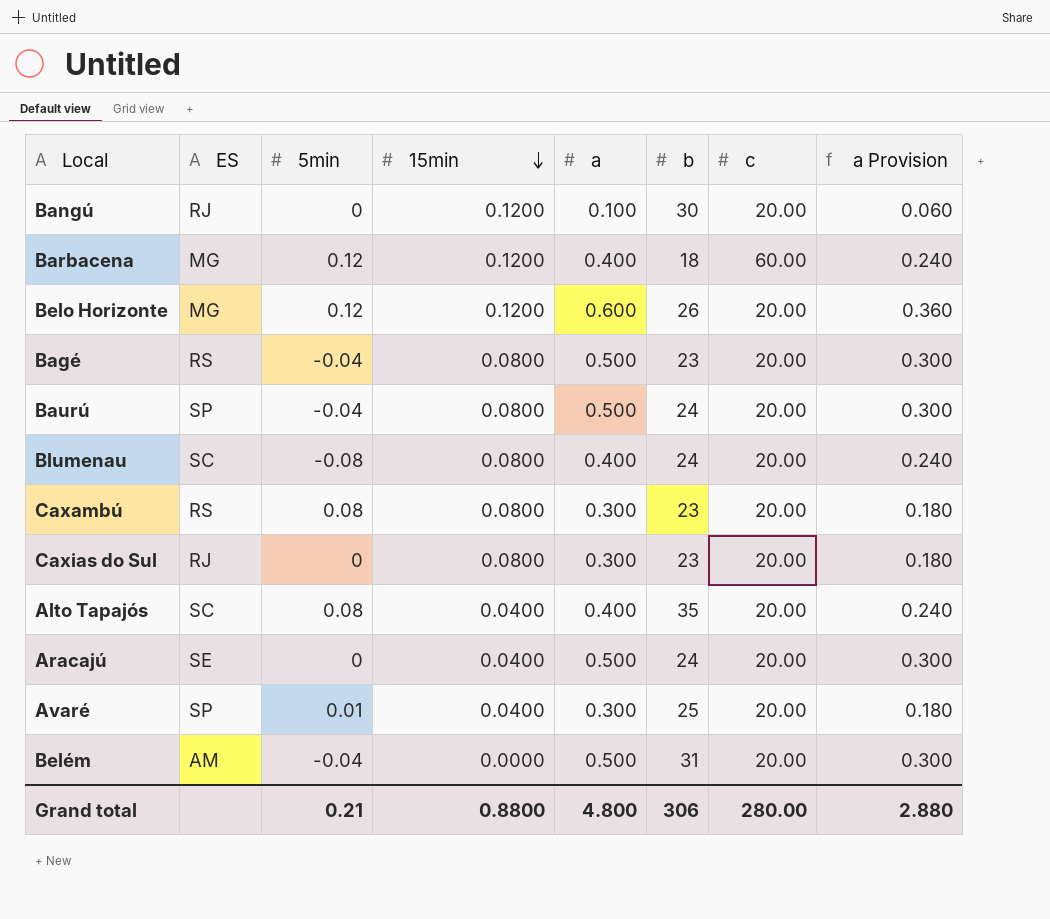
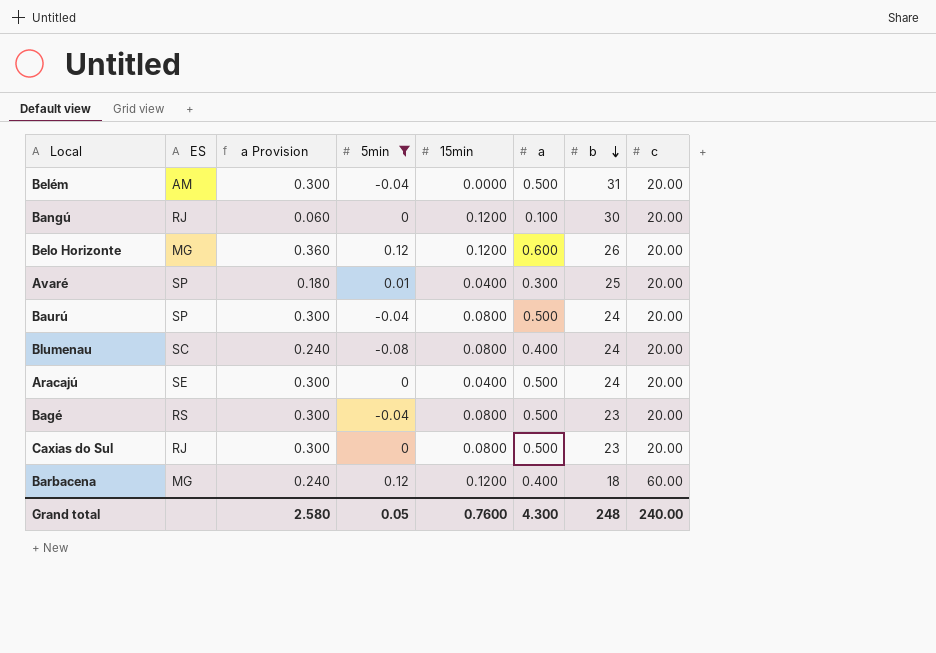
filter: none -> 5min != 0.08
row order: 15min descending -> b descending
column a Provision | position: 8 -> 3
Caxias do Sul | a Provision: 0.180 -> 0.300
Caxias do Sul | a: 0.300 -> 0.500
Grand total | a Provision: 2.880 -> 2.580
Grand total | 5min: 0.21 -> 0.05
Grand total | 15min: 0.8800 -> 0.7600
Grand total | a: 4.800 -> 4.300
Grand total | b: 306 -> 248
Grand total | c: 280.00 -> 240.00

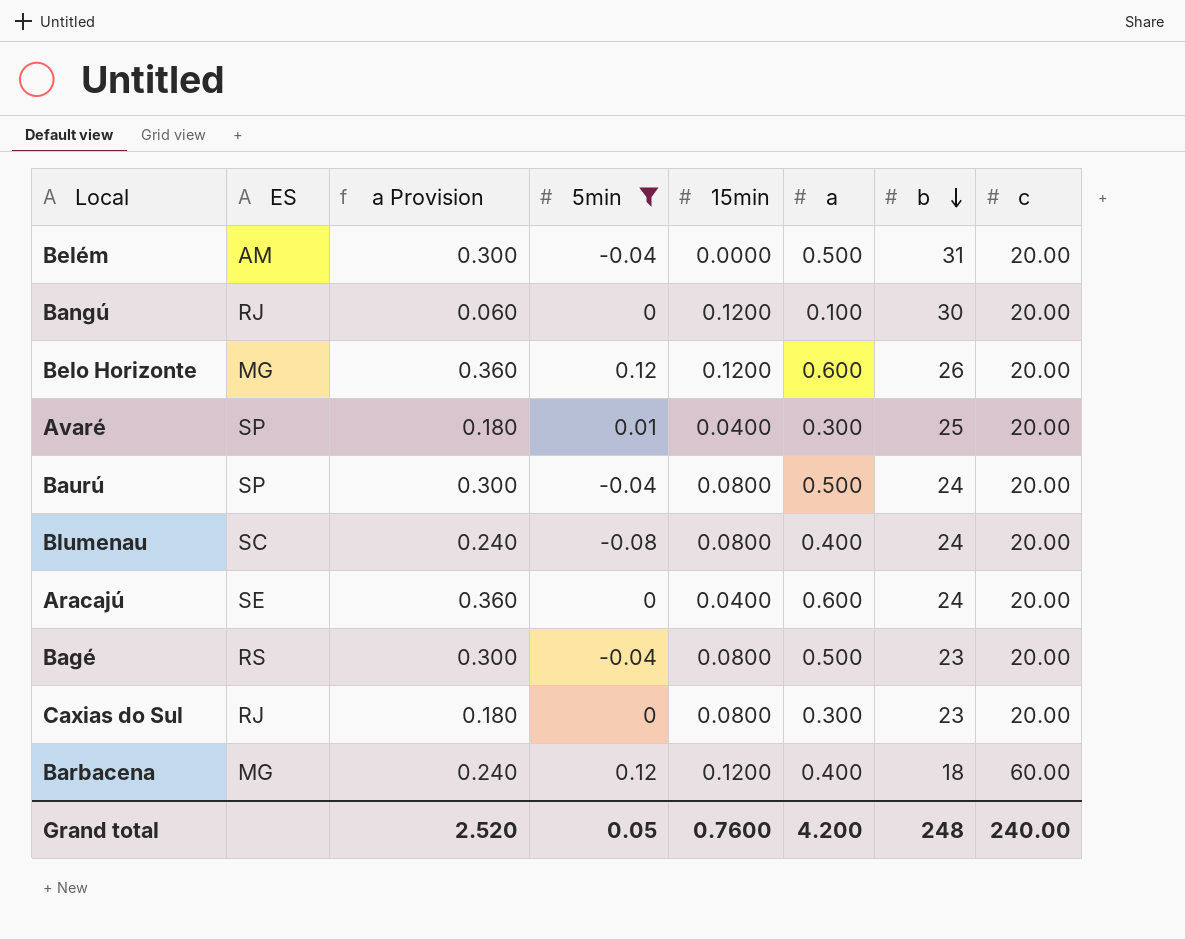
Aracajú | a Provision: 0.300 -> 0.360
Aracajú | a: 0.500 -> 0.600
Caxias do Sul | a Provision: 0.300 -> 0.180
Caxias do Sul | a: 0.500 -> 0.300
Grand total | a Provision: 2.580 -> 2.520
Grand total | a: 4.300 -> 4.200

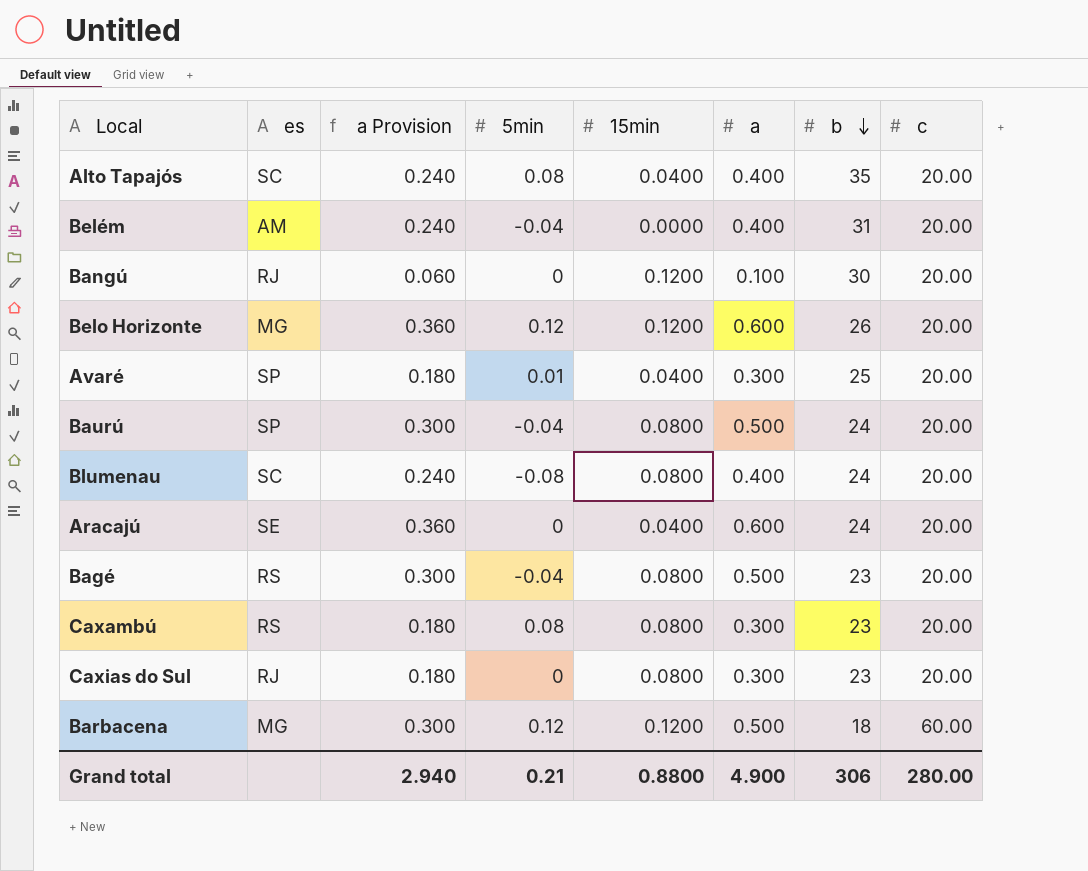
filter: 5min != 0.08 -> none
column name: ES -> es
Belém | a Provision: 0.300 -> 0.240
Belém | a: 0.500 -> 0.400
Barbacena | a Provision: 0.240 -> 0.300
Barbacena | a: 0.400 -> 0.500
Grand total | a Provision: 2.520 -> 2.940
Grand total | 5min: 0.05 -> 0.21
Grand total | 15min: 0.7600 -> 0.8800
Grand total | a: 4.200 -> 4.900
Grand total | b: 248 -> 306
Grand total | c: 240.00 -> 280.00

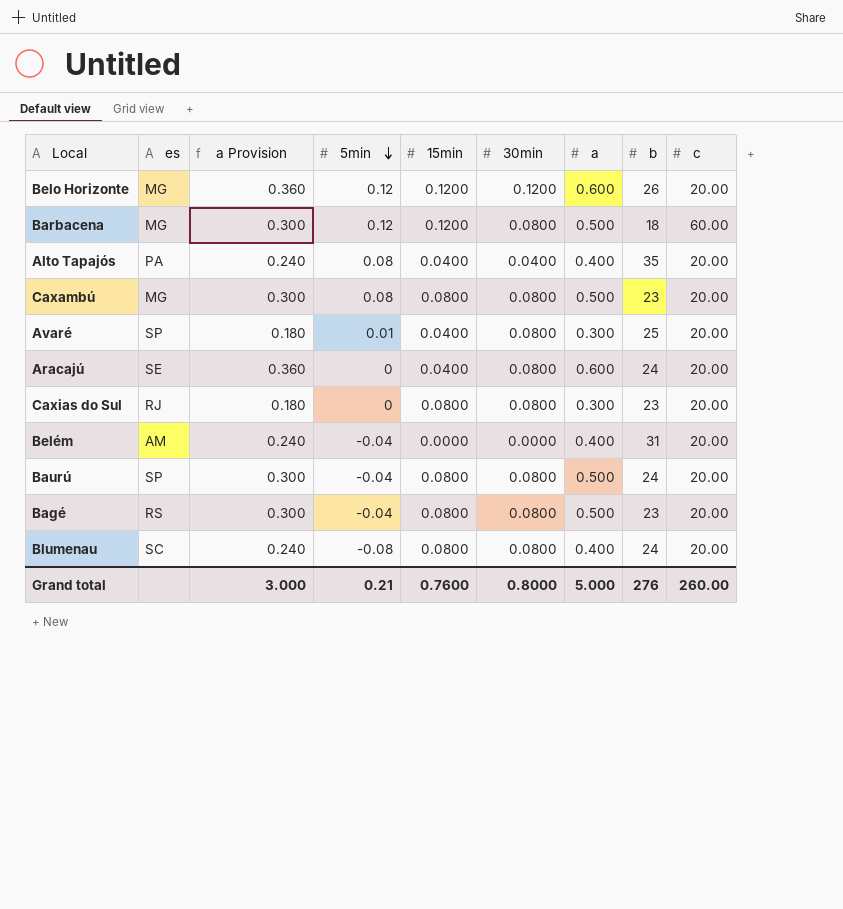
row order: b descending -> 5min descending
column 30min | position: none -> 6
row Bangú: RJ | 0.060 | 0 | 0.1200 | 0.100 | 30 | 20.00 -> none
Alto Tapajós | es: SC -> PA
Caxambú | es: RS -> MG
Caxambú | a Provision: 0.180 -> 0.300
Caxambú | a: 0.300 -> 0.500
Grand total | a Provision: 2.940 -> 3.000
Grand total | 15min: 0.8800 -> 0.7600
Grand total | a: 4.900 -> 5.000
Grand total | b: 306 -> 276
Grand total | c: 280.00 -> 260.00

